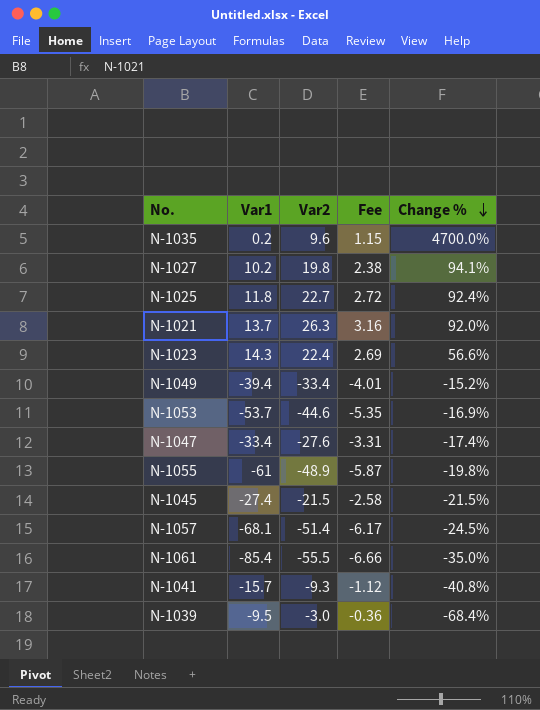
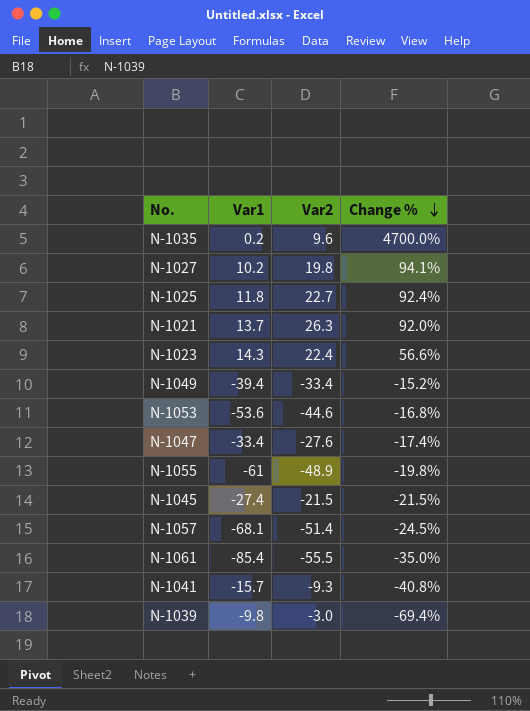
column Fee | formula: [Var2] * 0.12 -> none
N-1053 | Var1: -53.7 -> -53.6
N-1053 | Change %: -16.9% -> -16.8%
N-1039 | Var1: -9.5 -> -9.8
N-1039 | Change %: -68.4% -> -69.4%

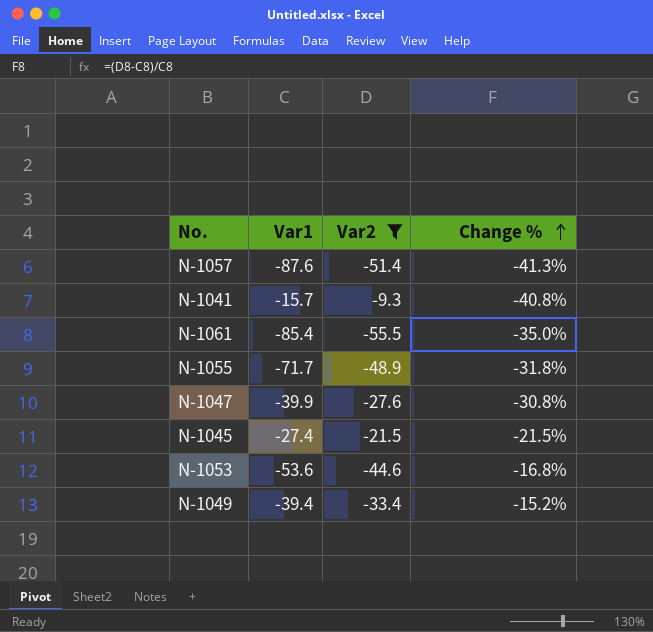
filter: none -> Var2 <= -9.3
row order: Change % descending -> Change % ascending
N-1057 | Var1: -68.1 -> -87.6
N-1057 | Change %: -24.5% -> -41.3%
N-1055 | Var1: -61 -> -71.7
N-1055 | Change %: -19.8% -> -31.8%
N-1047 | Var1: -33.4 -> -39.9
N-1047 | Change %: -17.4% -> -30.8%

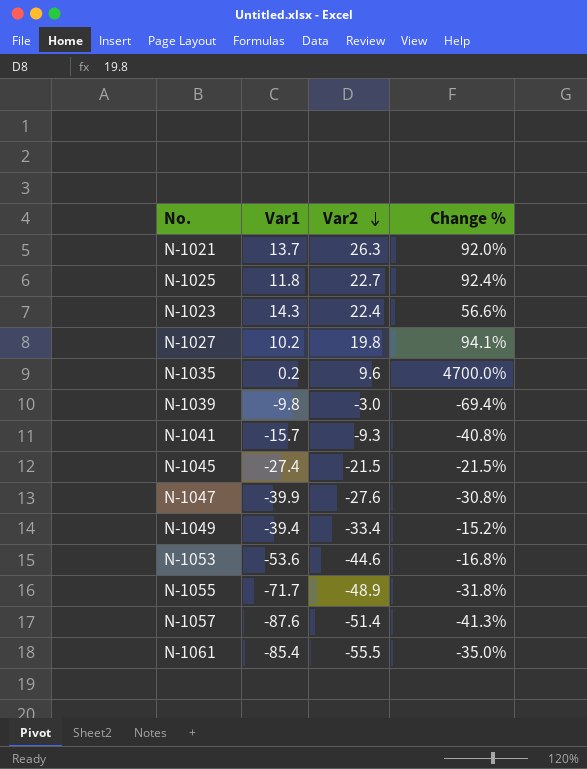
filter: Var2 <= -9.3 -> none
row order: Change % ascending -> Var2 descending

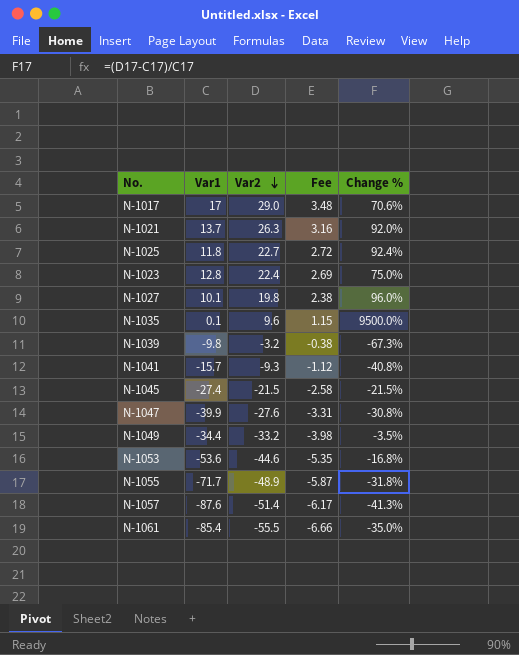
column Fee | formula: none -> [Var2] * 0.12
row N-1017: none -> 17 | 29.0 | 3.48 | 70.6%
N-1023 | Var1: 14.3 -> 12.8
N-1023 | Change %: 56.6% -> 75.0%
N-1027 | Var1: 10.2 -> 10.1
N-1027 | Change %: 94.1% -> 96.0%
N-1035 | Var1: 0.2 -> 0.1
N-1035 | Change %: 4700.0% -> 9500.0%
N-1039 | Var2: -3.0 -> -3.2
N-1039 | Change %: -69.4% -> -67.3%
N-1049 | Var1: -39.4 -> -34.4
N-1049 | Var2: -33.4 -> -33.2
N-1049 | Change %: -15.2% -> -3.5%

